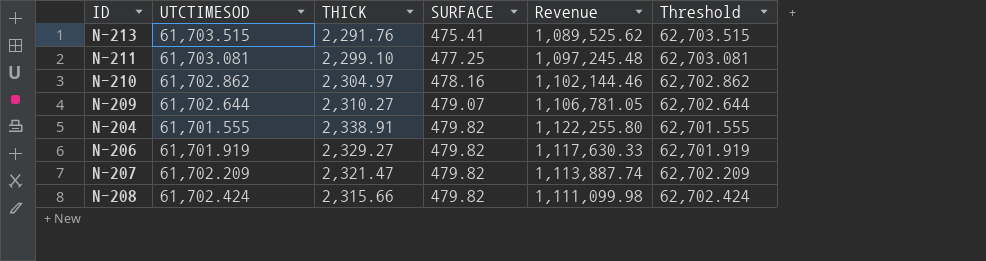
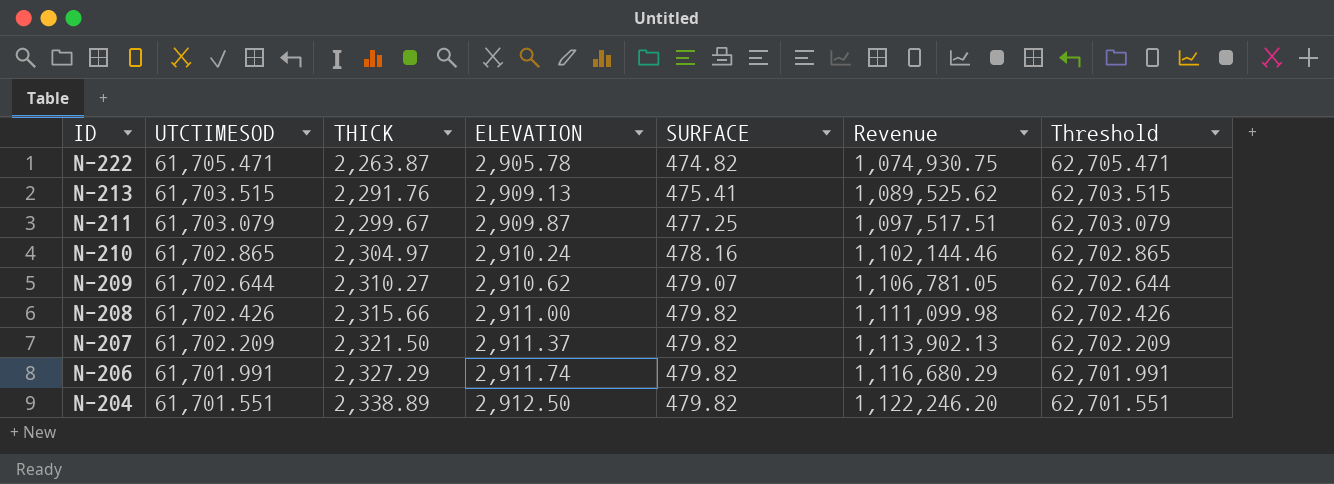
row order: SURFACE ascending -> ID descending
column ELEVATION | position: none -> 4
row N-222: none -> 61,705.471 | 2,263.87 | 2,905.78 | 474.82 | 1,074,930.75 | 62,705.471
N-211 | UTCTIMESOD: 61,703.081 -> 61,703.079
N-211 | THICK: 2,299.10 -> 2,299.67
N-211 | Revenue: 1,097,245.48 -> 1,097,517.51
N-211 | Threshold: 62,703.081 -> 62,703.079
N-210 | UTCTIMESOD: 61,702.862 -> 61,702.865
N-210 | Threshold: 62,702.862 -> 62,702.865
N-208 | UTCTIMESOD: 61,702.424 -> 61,702.426
N-208 | Threshold: 62,702.424 -> 62,702.426
N-207 | THICK: 2,321.47 -> 2,321.50
N-207 | Revenue: 1,113,887.74 -> 1,113,902.13
N-206 | UTCTIMESOD: 61,701.919 -> 61,701.991
N-206 | THICK: 2,329.27 -> 2,327.29
N-206 | Revenue: 1,117,630.33 -> 1,116,680.29
N-206 | Threshold: 62,701.919 -> 62,701.991
N-204 | UTCTIMESOD: 61,701.555 -> 61,701.551
N-204 | THICK: 2,338.91 -> 2,338.89
N-204 | Revenue: 1,122,255.80 -> 1,122,246.20
N-204 | Threshold: 62,701.555 -> 62,701.551

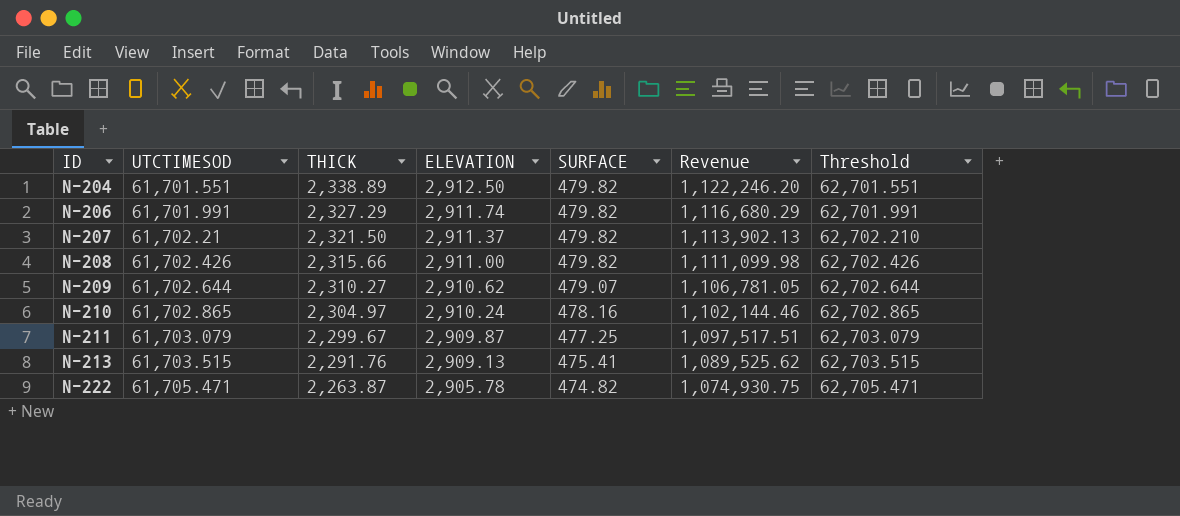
row order: ID descending -> ID ascending
N-207 | UTCTIMESOD: 61,702.209 -> 61,702.21
N-207 | Threshold: 62,702.209 -> 62,702.210

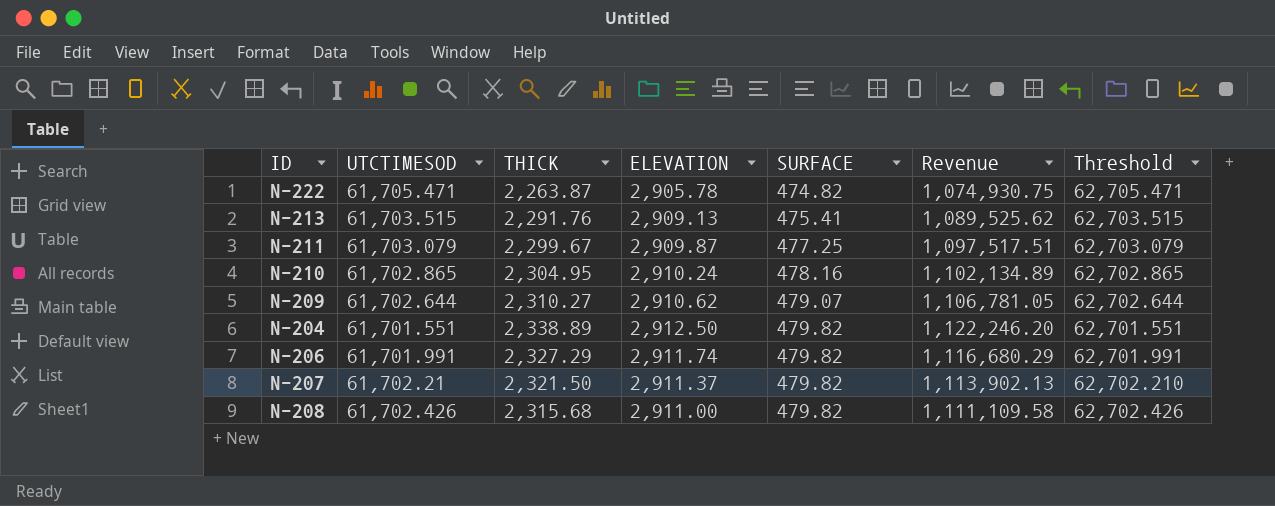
row order: ID ascending -> SURFACE ascending
N-210 | THICK: 2,304.97 -> 2,304.95
N-210 | Revenue: 1,102,144.46 -> 1,102,134.89
N-208 | THICK: 2,315.66 -> 2,315.68
N-208 | Revenue: 1,111,099.98 -> 1,111,109.58

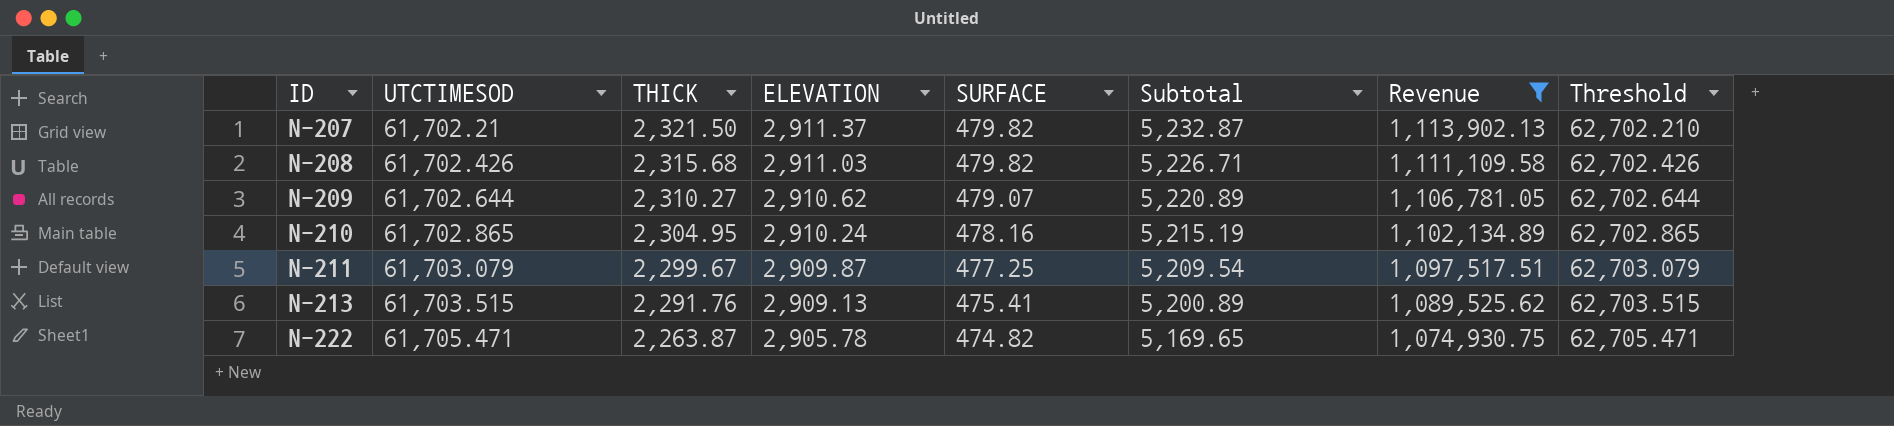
filter: none -> Revenue <= 1,113,902.13
row order: SURFACE ascending -> ID ascending
column Subtotal | formula: none -> [THICK] + [ELEVATION]
N-208 | ELEVATION: 2,911.00 -> 2,911.03

